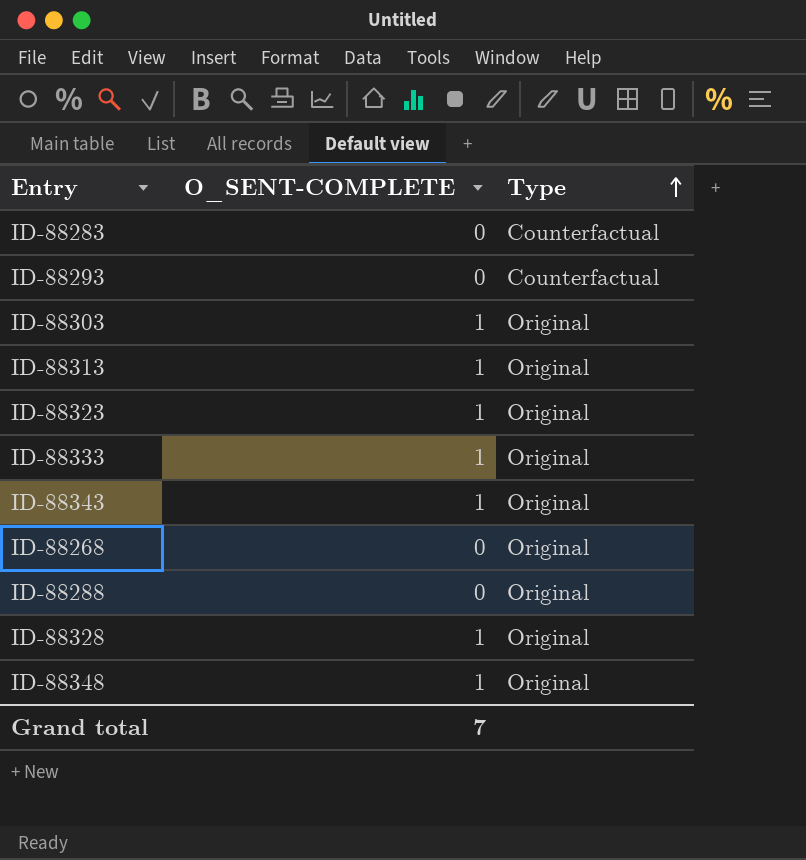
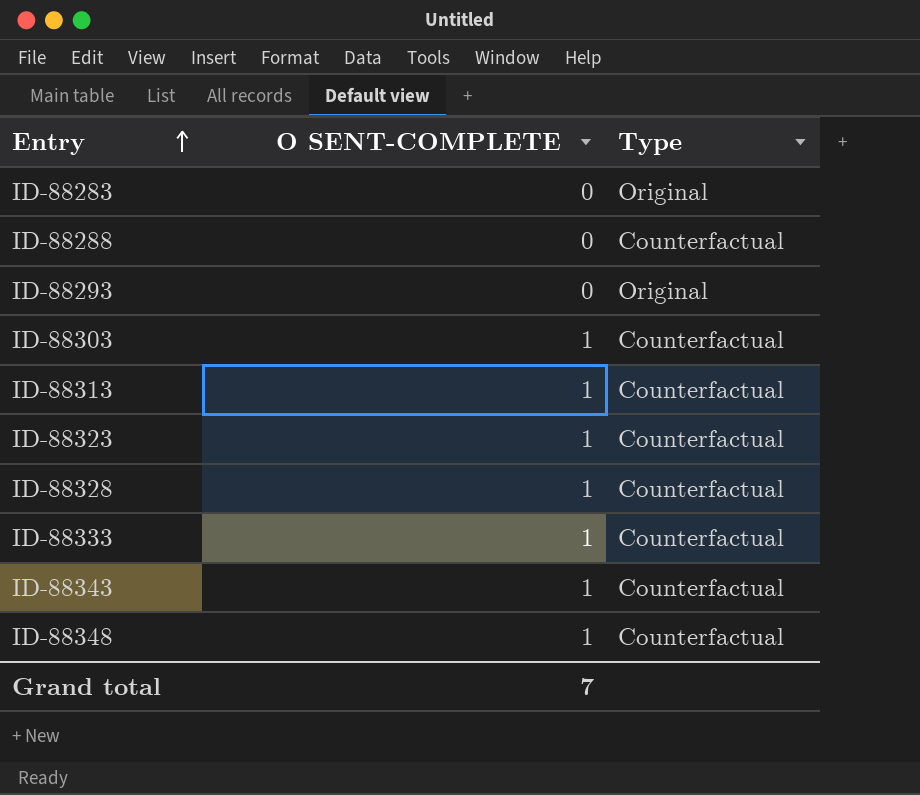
row order: Type ascending -> Entry ascending
column name: O_SENT-COMPLETE -> O SENT-COMPLETE
row ID-88268: 0 | Original -> none
ID-88283 | Type: Counterfactual -> Original
ID-88288 | Type: Original -> Counterfactual
ID-88293 | Type: Counterfactual -> Original
ID-88303 | Type: Original -> Counterfactual
ID-88313 | Type: Original -> Counterfactual
ID-88323 | Type: Original -> Counterfactual
ID-88328 | Type: Original -> Counterfactual
ID-88333 | Type: Original -> Counterfactual
ID-88343 | Type: Original -> Counterfactual
ID-88348 | Type: Original -> Counterfactual

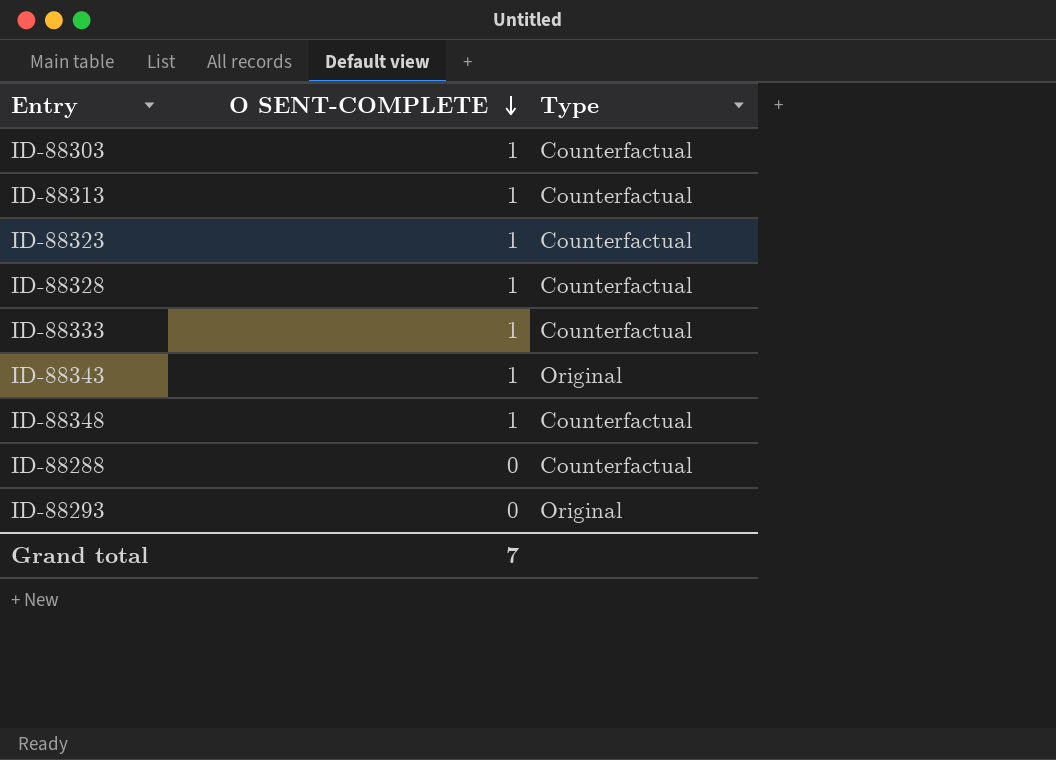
row order: Entry ascending -> O SENT-COMPLETE descending
row ID-88283: 0 | Original -> none
ID-88343 | Type: Counterfactual -> Original

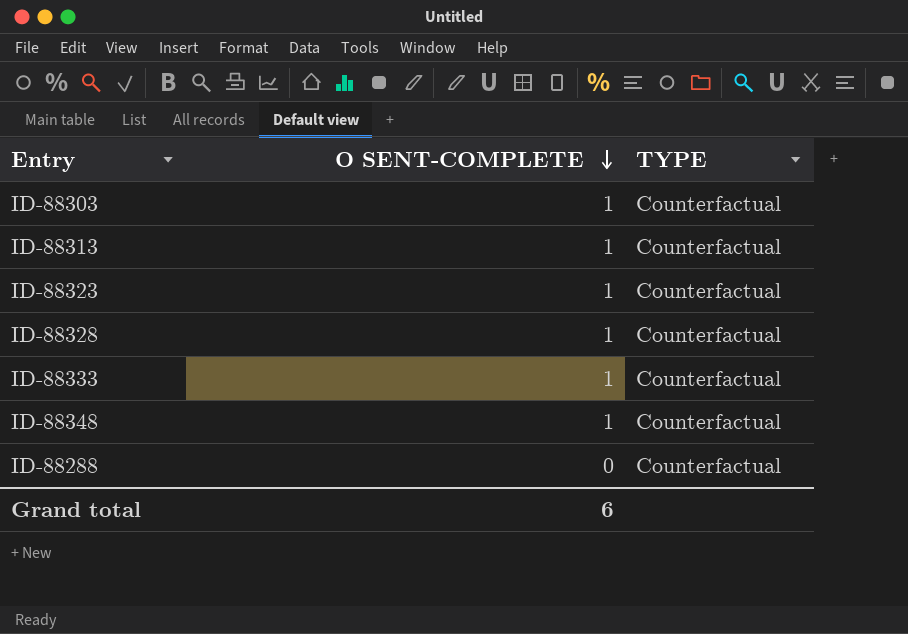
column name: Type -> TYPE
row ID-88343: 1 | Original -> none
row ID-88293: 0 | Original -> none
Grand total | O SENT-COMPLETE: 7 -> 6

